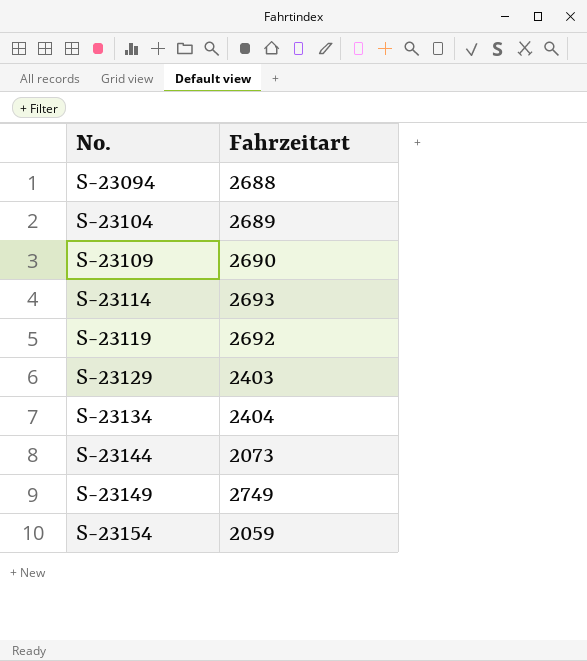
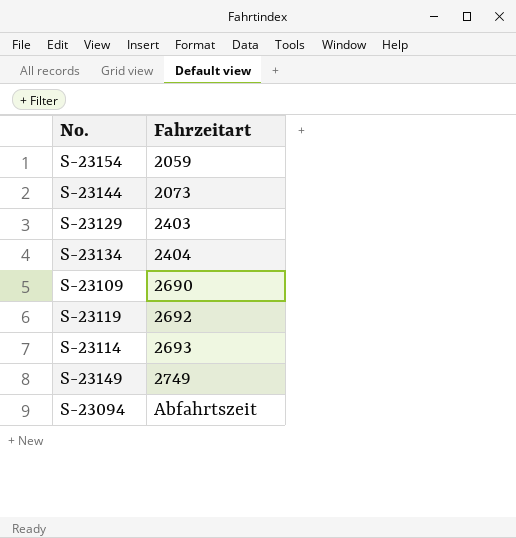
row order: No. ascending -> Fahrzeitart ascending
row S-23104: 2689 -> none
S-23094 | Fahrzeitart: 2688 -> Abfahrtszeit

